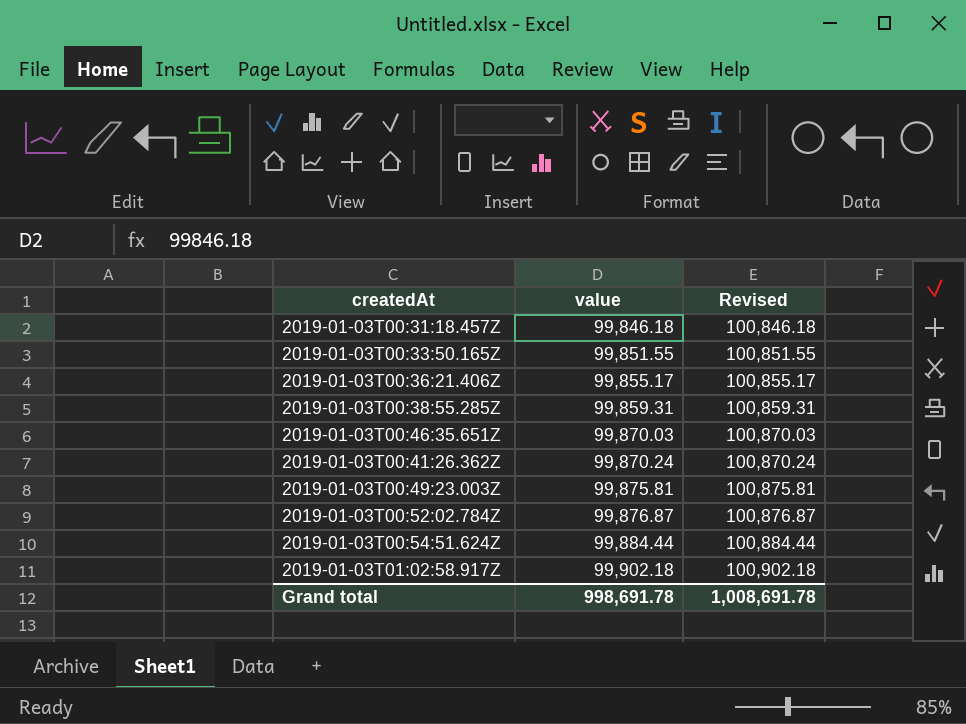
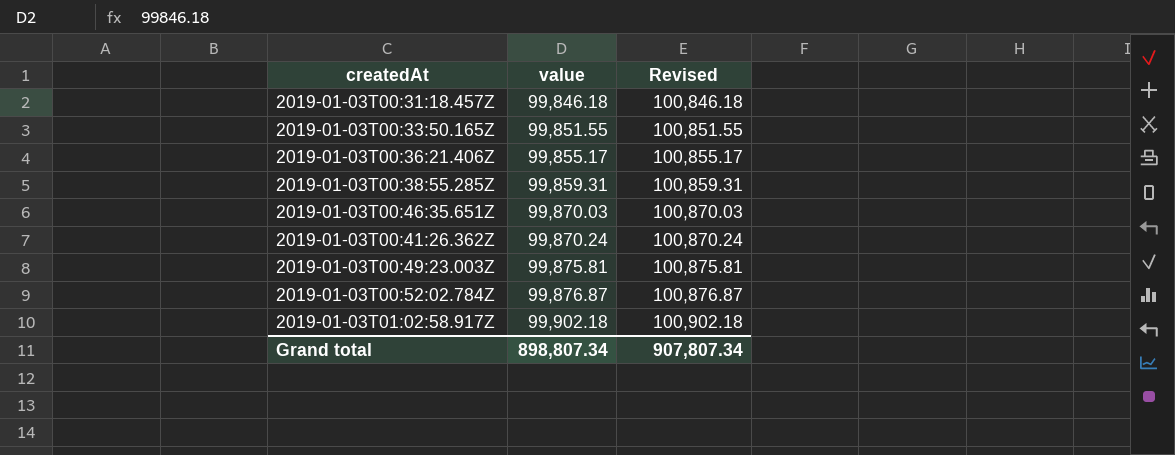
row 2019-01-03T00:54:51.624Z: 99,884.44 | 100,884.44 -> none
Grand total | value: 998,691.78 -> 898,807.34
Grand total | Revised: 1,008,691.78 -> 907,807.34

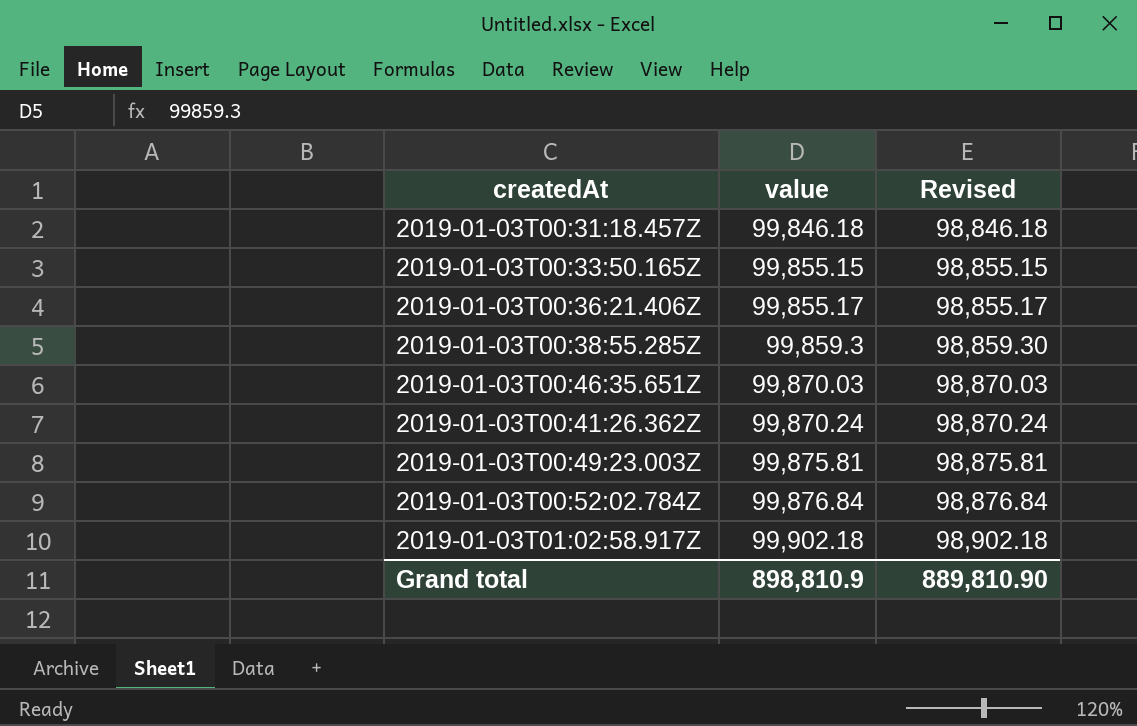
column Revised | formula: [value] + 1000 -> [value] - 1000
2019-01-03T00:33:50.165Z | value: 99,851.55 -> 99,855.15
2019-01-03T00:38:55.285Z | value: 99,859.31 -> 99,859.3
2019-01-03T00:52:02.784Z | value: 99,876.87 -> 99,876.84
Grand total | value: 898,807.34 -> 898,810.9
Grand total | Revised: 907,807.34 -> 889,810.90

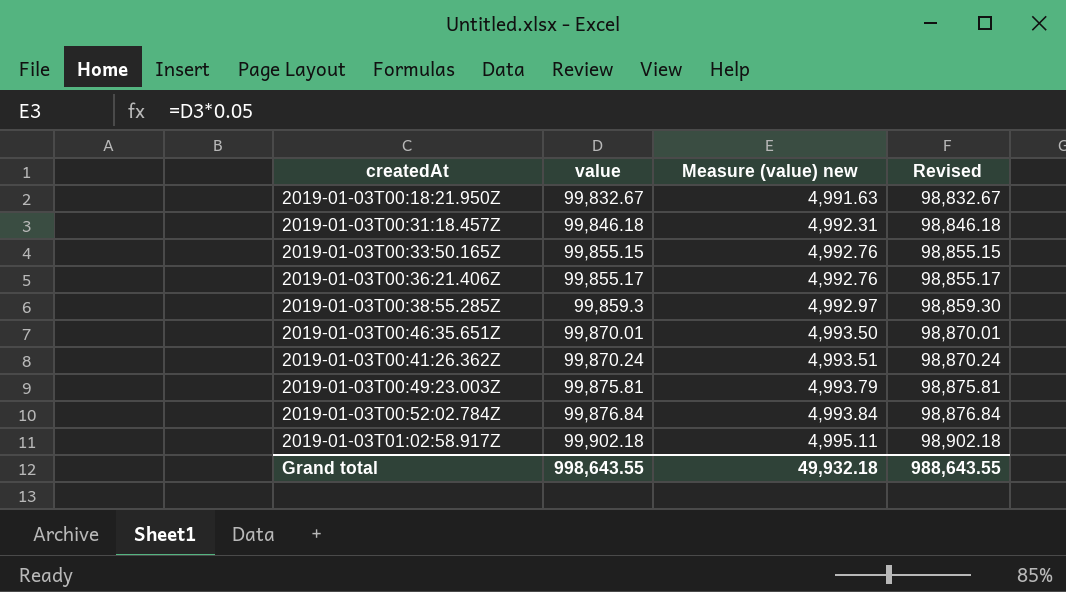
column Measure (value) new | formula: none -> [value] * 0.05
row 2019-01-03T00:18:21.950Z: none -> 99,832.67 | 4,991.63 | 98,832.67
2019-01-03T00:46:35.651Z | value: 99,870.03 -> 99,870.01
2019-01-03T00:46:35.651Z | Revised: 98,870.03 -> 98,870.01
Grand total | value: 898,810.9 -> 998,643.55
Grand total | Revised: 889,810.90 -> 988,643.55

